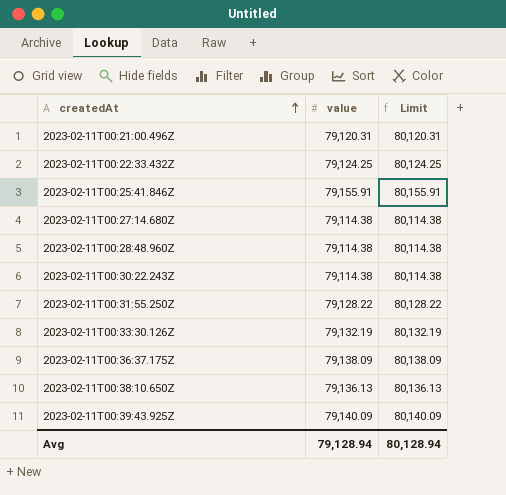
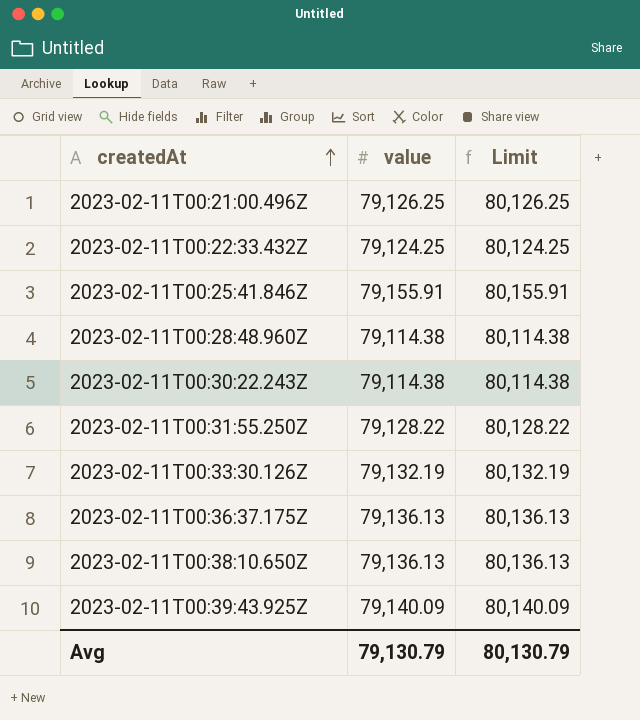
row 2023-02-11T00:27:14.680Z: 79,114.38 | 80,114.38 -> none
2023-02-11T00:21:00.496Z | value: 79,120.31 -> 79,126.25
2023-02-11T00:21:00.496Z | Limit: 80,120.31 -> 80,126.25
2023-02-11T00:36:37.175Z | value: 79,138.09 -> 79,136.13
2023-02-11T00:36:37.175Z | Limit: 80,138.09 -> 80,136.13
Avg | value: 79,128.94 -> 79,130.79
Avg | Limit: 80,128.94 -> 80,130.79

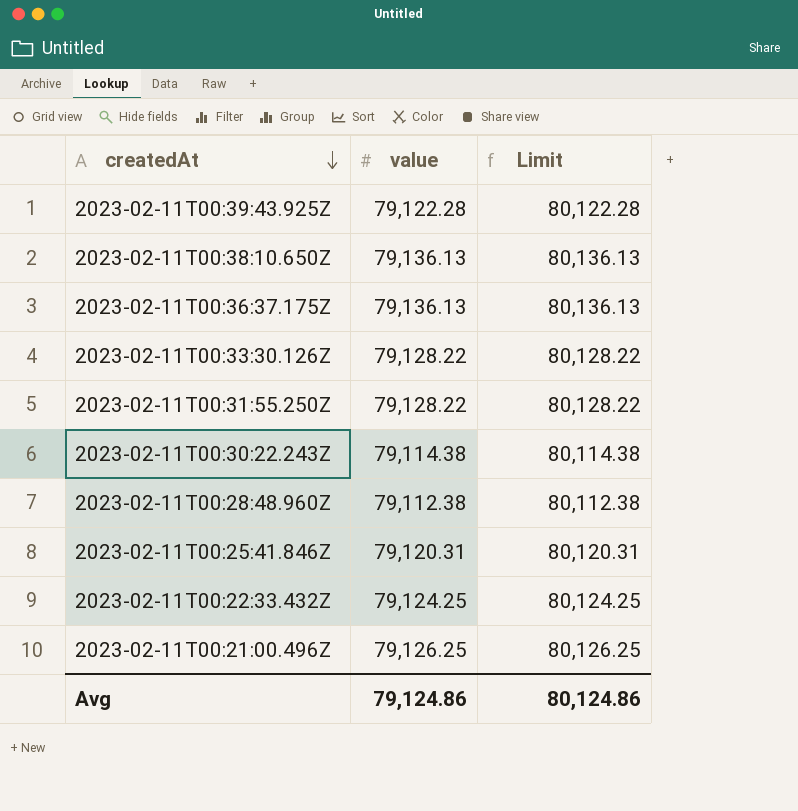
row order: createdAt ascending -> createdAt descending
2023-02-11T00:39:43.925Z | value: 79,140.09 -> 79,122.28
2023-02-11T00:39:43.925Z | Limit: 80,140.09 -> 80,122.28
2023-02-11T00:33:30.126Z | value: 79,132.19 -> 79,128.22
2023-02-11T00:33:30.126Z | Limit: 80,132.19 -> 80,128.22
2023-02-11T00:28:48.960Z | value: 79,114.38 -> 79,112.38
2023-02-11T00:28:48.960Z | Limit: 80,114.38 -> 80,112.38
2023-02-11T00:25:41.846Z | value: 79,155.91 -> 79,120.31
2023-02-11T00:25:41.846Z | Limit: 80,155.91 -> 80,120.31
Avg | value: 79,130.79 -> 79,124.86
Avg | Limit: 80,130.79 -> 80,124.86

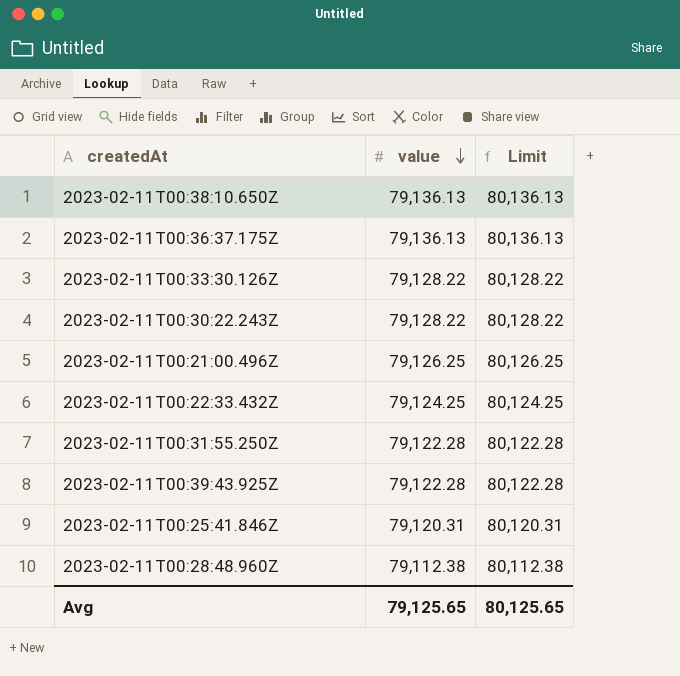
row order: createdAt descending -> value descending
2023-02-11T00:30:22.243Z | value: 79,114.38 -> 79,128.22
2023-02-11T00:30:22.243Z | Limit: 80,114.38 -> 80,128.22
2023-02-11T00:31:55.250Z | value: 79,128.22 -> 79,122.28
2023-02-11T00:31:55.250Z | Limit: 80,128.22 -> 80,122.28
Avg | value: 79,124.86 -> 79,125.65
Avg | Limit: 80,124.86 -> 80,125.65

